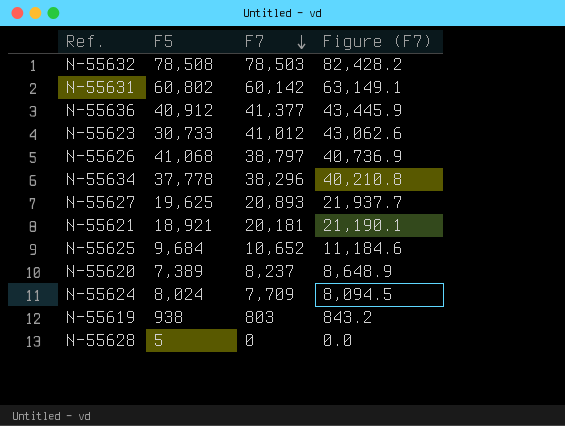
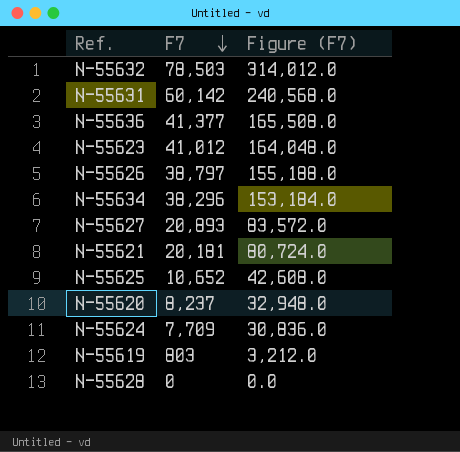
column F5 | position: 2 -> none
column Figure (F7) | formula: [F7] * 1.05 -> [F7] * 4

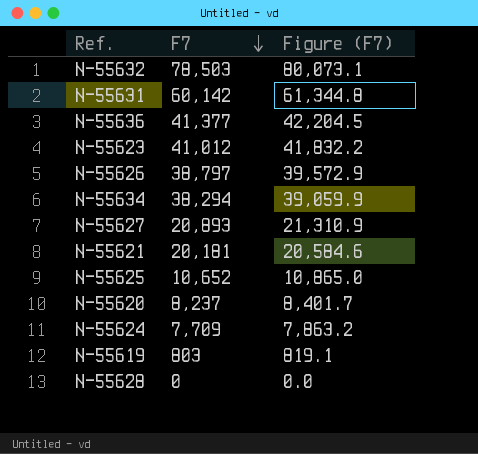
column Figure (F7) | formula: [F7] * 4 -> [F7] * 1.02
N-55634 | F7: 38,296 -> 38,294

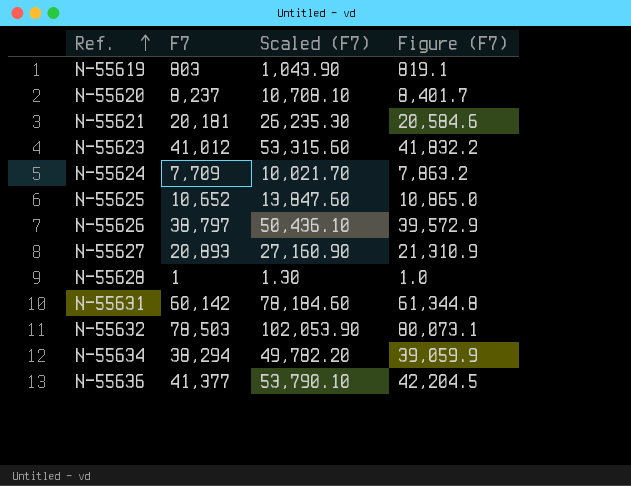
row order: F7 descending -> Ref. ascending
column Scaled (F7) | formula: none -> [F7] * 1.3
N-55628 | F7: 0 -> 1
N-55628 | Figure (F7): 0.0 -> 1.0

